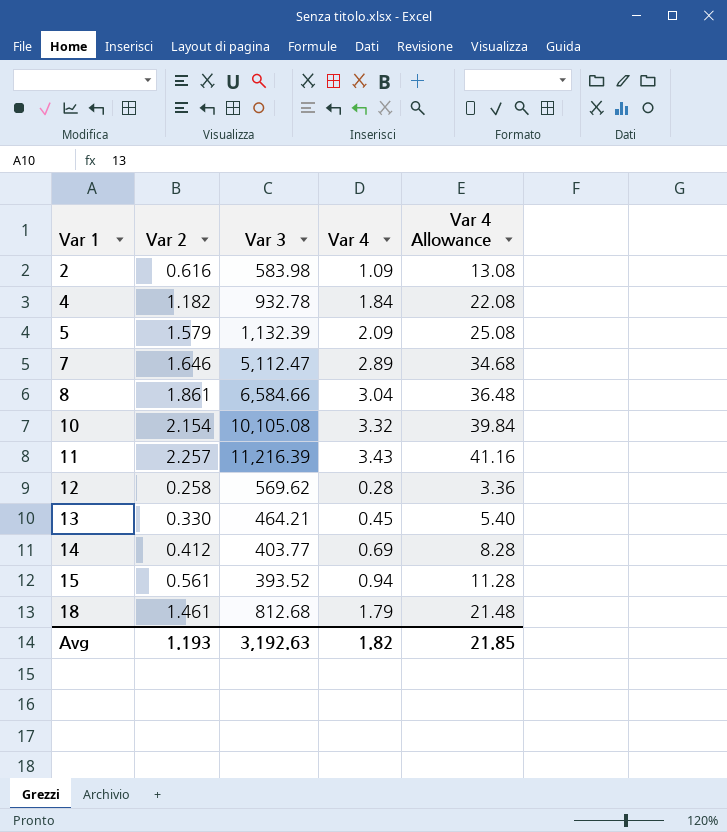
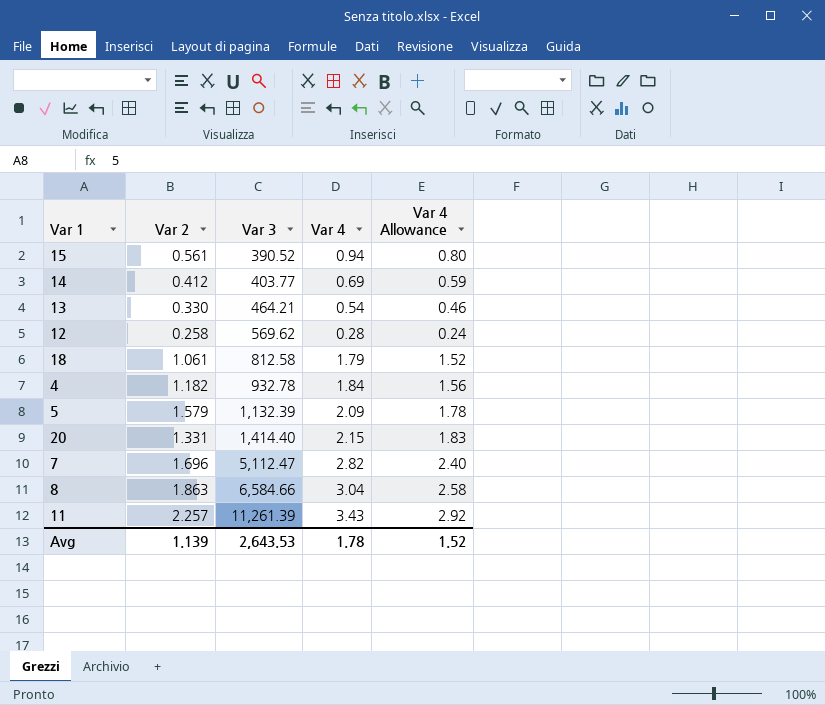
row order: Var 1 ascending -> Var 3 ascending
column Var 4 Allowance | formula: [Var 4] * 12 -> [Var 4] * 0.85
row 2: 0.616 | 583.98 | 1.09 | 13.08 -> none
row 10: 2.154 | 10,105.08 | 3.32 | 39.84 -> none
15 | Var 3: 393.52 -> 390.52
13 | Var 4: 0.45 -> 0.54
18 | Var 2: 1.461 -> 1.061
18 | Var 3: 812.68 -> 812.58
row 20: none -> 1.331 | 1,414.40 | 2.15 | 1.83
7 | Var 2: 1.646 -> 1.696
7 | Var 4: 2.89 -> 2.82
8 | Var 2: 1.861 -> 1.863
11 | Var 3: 11,216.39 -> 11,261.39
Avg | Var 2: 1.193 -> 1.139
Avg | Var 3: 3,192.63 -> 2,643.53
Avg | Var 4: 1.82 -> 1.78
Avg | Var 4 Allowance: 21.85 -> 1.52

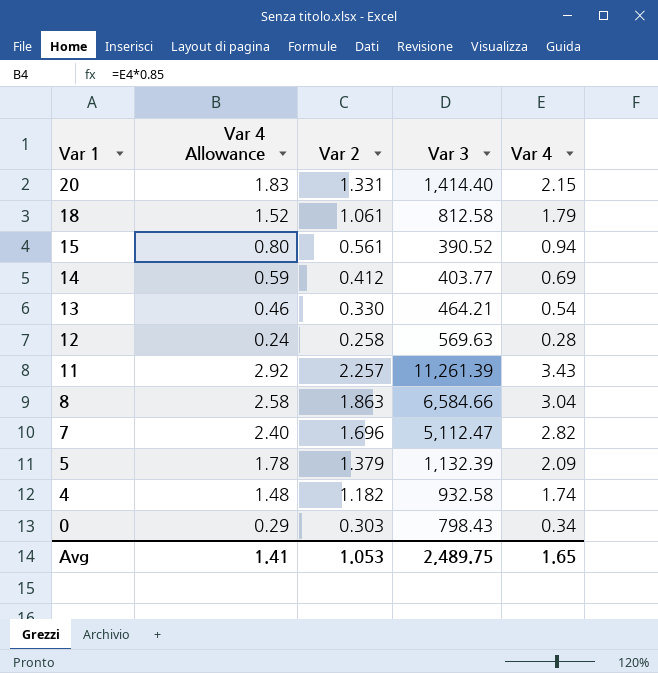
row order: Var 3 ascending -> Var 1 descending
column Var 4 Allowance | position: 5 -> 2
12 | Var 3: 569.62 -> 569.63
5 | Var 2: 1.579 -> 1.379
4 | Var 4 Allowance: 1.56 -> 1.48
4 | Var 3: 932.78 -> 932.58
4 | Var 4: 1.84 -> 1.74
row 0: none -> 0.29 | 0.303 | 798.43 | 0.34
Avg | Var 4 Allowance: 1.52 -> 1.41
Avg | Var 2: 1.139 -> 1.053
Avg | Var 3: 2,643.53 -> 2,489.75
Avg | Var 4: 1.78 -> 1.65

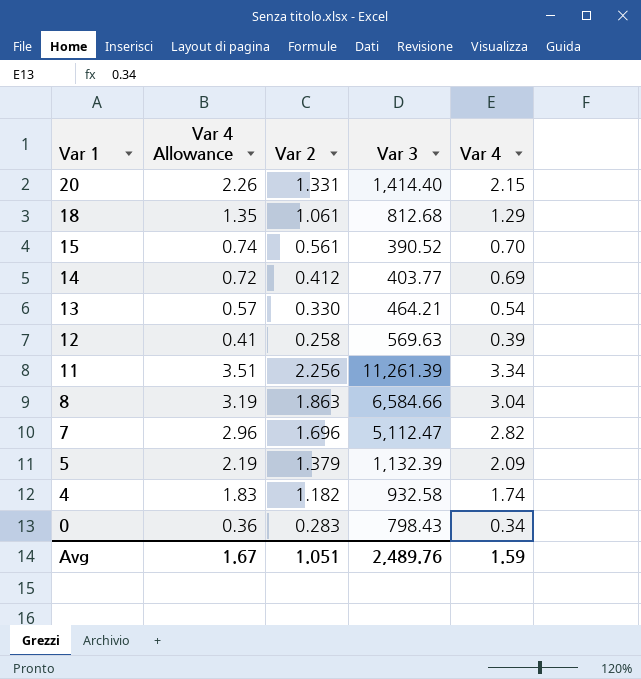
column Var 4 Allowance | formula: [Var 4] * 0.85 -> [Var 4] * 1.05
18 | Var 3: 812.58 -> 812.68
18 | Var 4: 1.79 -> 1.29
15 | Var 4: 0.94 -> 0.70
12 | Var 4: 0.28 -> 0.39
11 | Var 2: 2.257 -> 2.256
11 | Var 4: 3.43 -> 3.34
0 | Var 2: 0.303 -> 0.283
Avg | Var 4 Allowance: 1.41 -> 1.67
Avg | Var 2: 1.053 -> 1.051
Avg | Var 3: 2,489.75 -> 2,489.76
Avg | Var 4: 1.65 -> 1.59

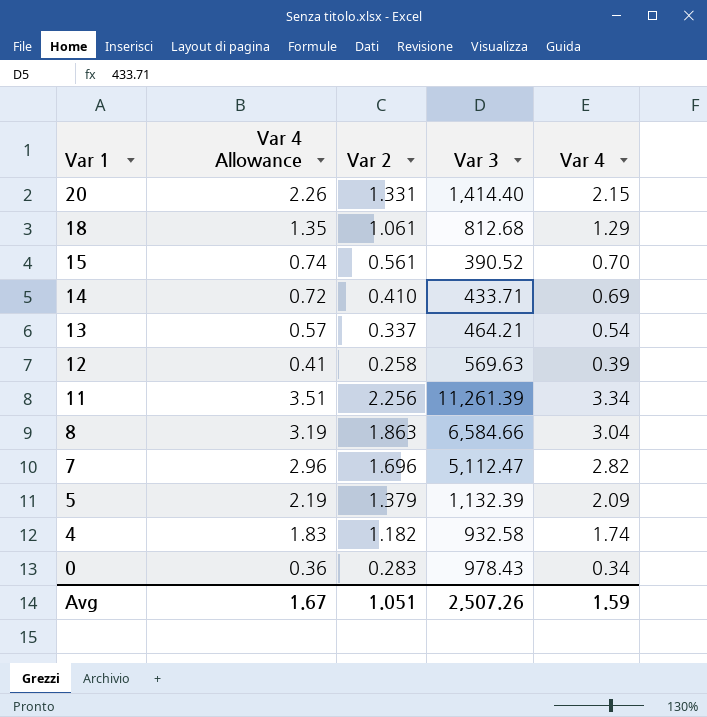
14 | Var 2: 0.412 -> 0.410
14 | Var 3: 403.77 -> 433.71
13 | Var 2: 0.330 -> 0.337
0 | Var 3: 798.43 -> 978.43
Avg | Var 3: 2,489.76 -> 2,507.26

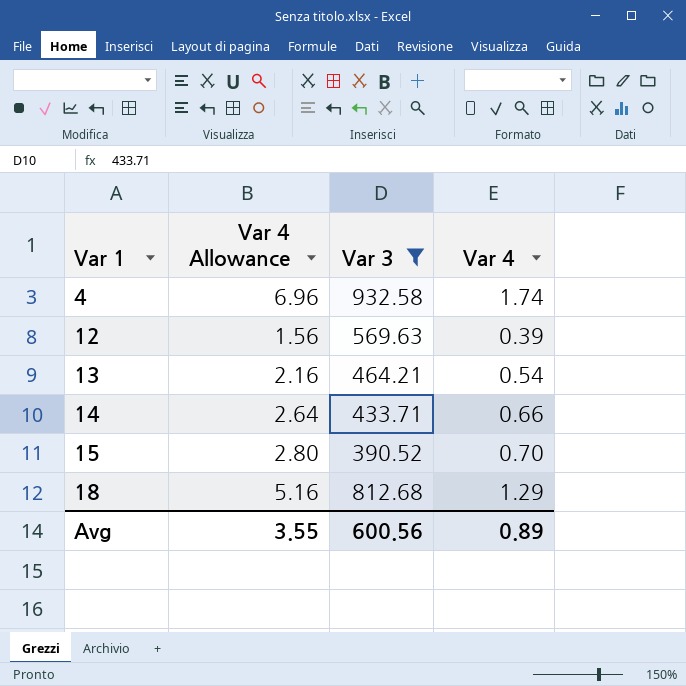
filter: none -> Var 3 <= 932.58
row order: Var 1 descending -> Var 1 ascending
column Var 2 | position: 3 -> none
column Var 4 Allowance | formula: [Var 4] * 1.05 -> [Var 4] * 4
14 | Var 4: 0.69 -> 0.66
Avg | Var 4 Allowance: 1.67 -> 3.55
Avg | Var 3: 2,507.26 -> 600.56
Avg | Var 4: 1.59 -> 0.89

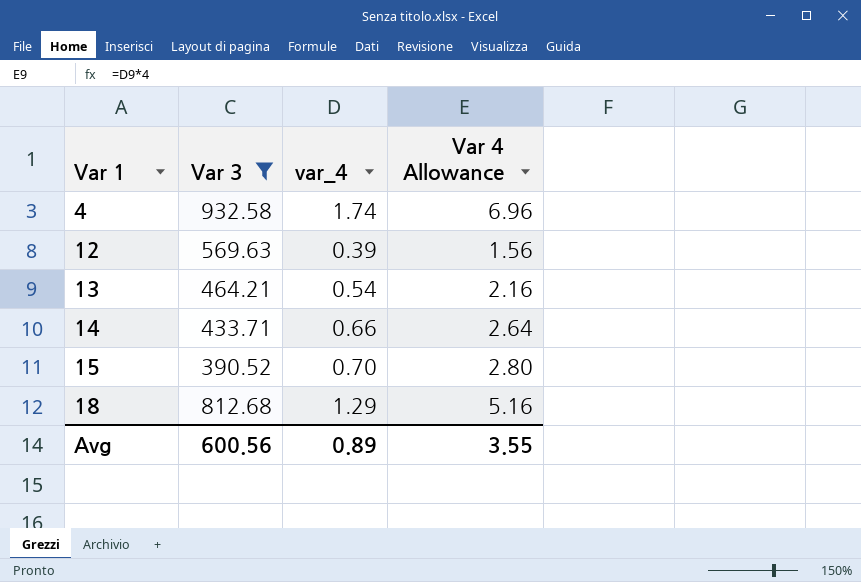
column name: Var 4 -> var_4
column Var 4 Allowance | position: 2 -> 4

